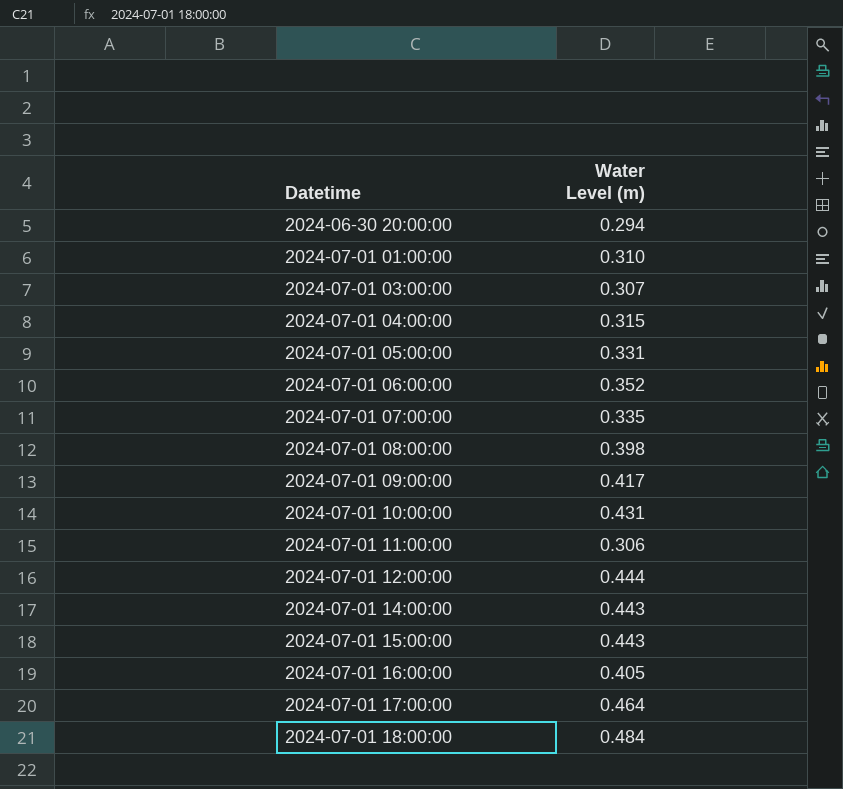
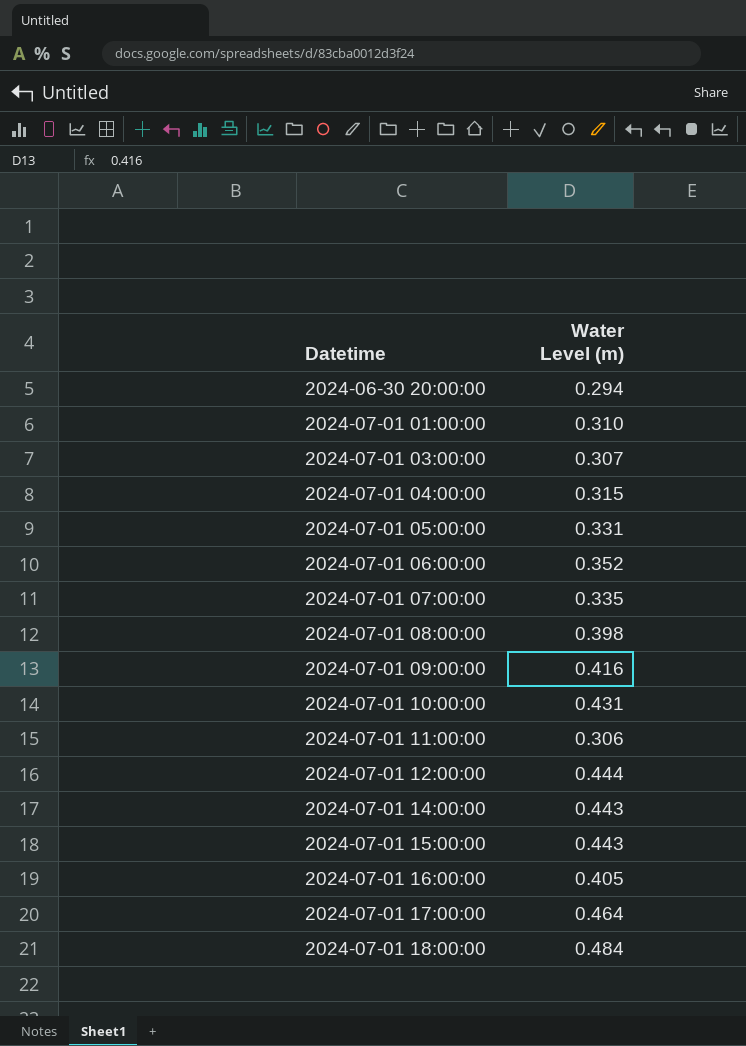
2024-07-01 09:00:00 | Water Level (m): 0.417 -> 0.416

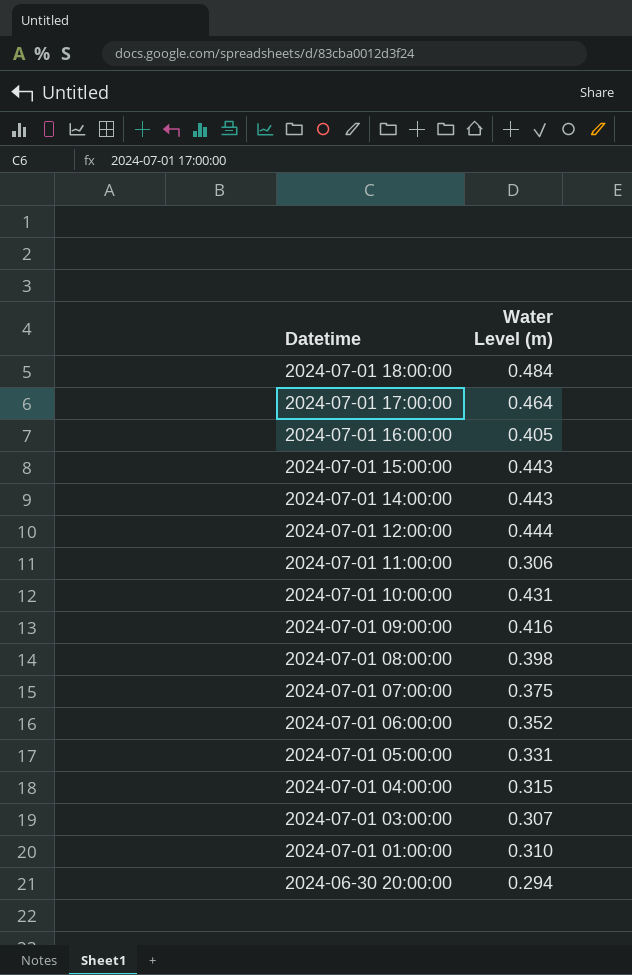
row order: Datetime ascending -> Datetime descending
2024-07-01 07:00:00 | Water Level (m): 0.335 -> 0.375

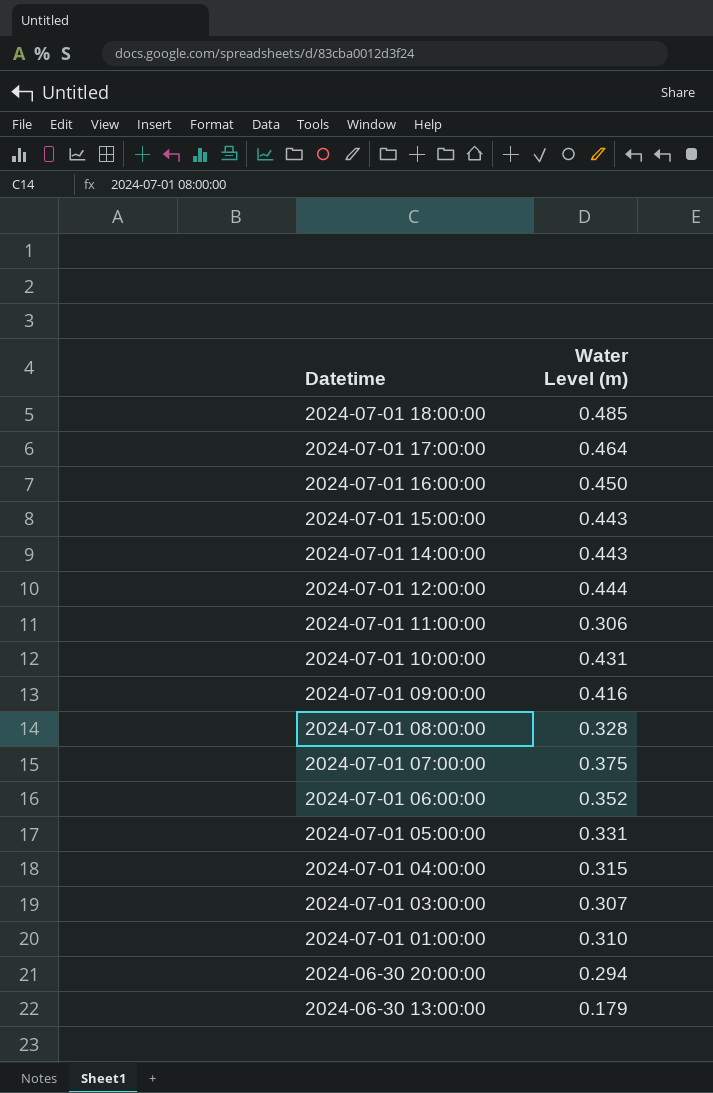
2024-07-01 18:00:00 | Water Level (m): 0.484 -> 0.485
2024-07-01 16:00:00 | Water Level (m): 0.405 -> 0.450
2024-07-01 08:00:00 | Water Level (m): 0.398 -> 0.328
row 2024-06-30 13:00:00: none -> 0.179

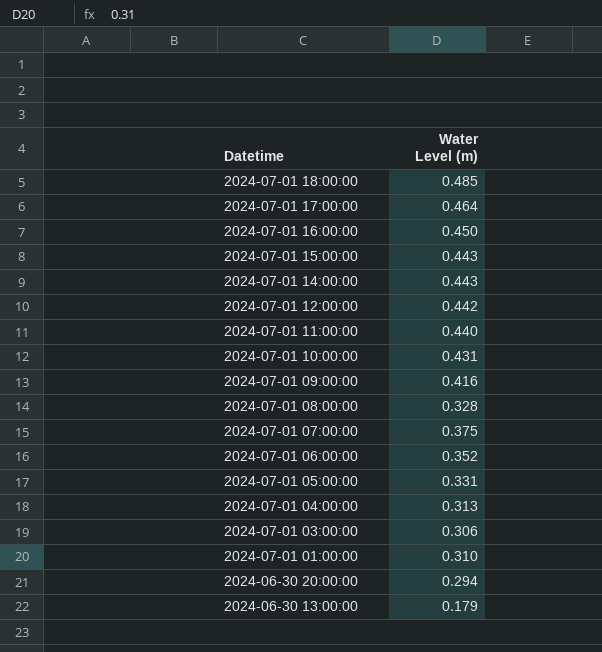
2024-07-01 12:00:00 | Water Level (m): 0.444 -> 0.442
2024-07-01 11:00:00 | Water Level (m): 0.306 -> 0.440
2024-07-01 04:00:00 | Water Level (m): 0.315 -> 0.313
2024-07-01 03:00:00 | Water Level (m): 0.307 -> 0.306

